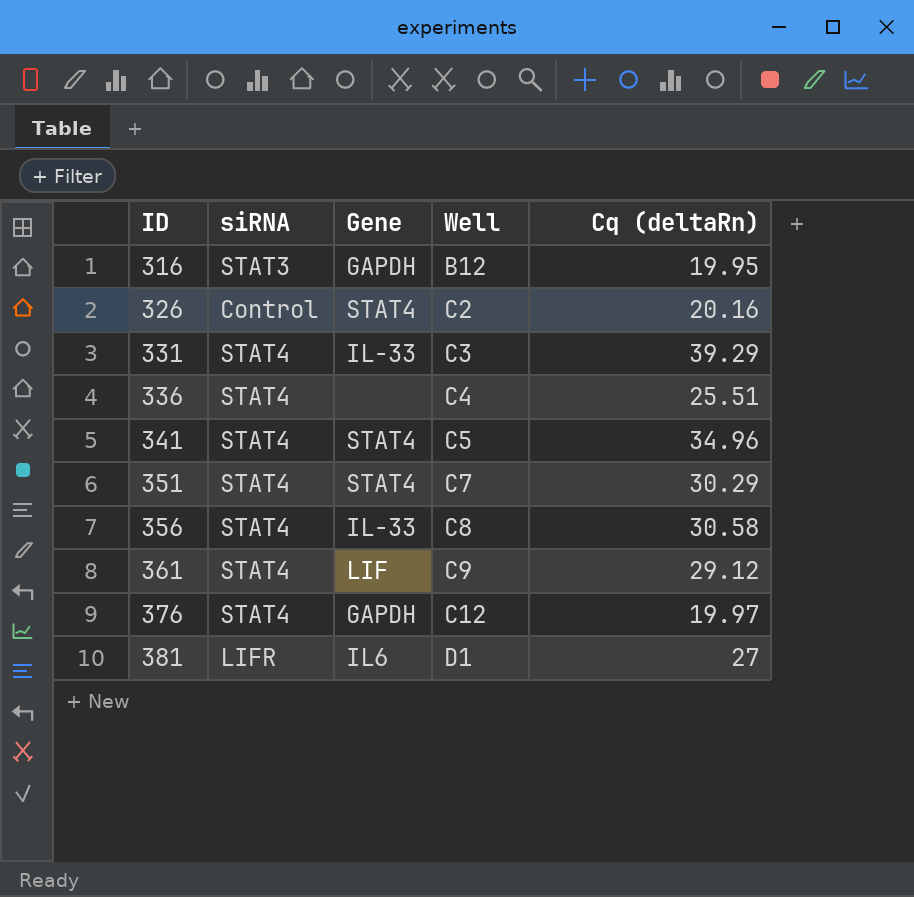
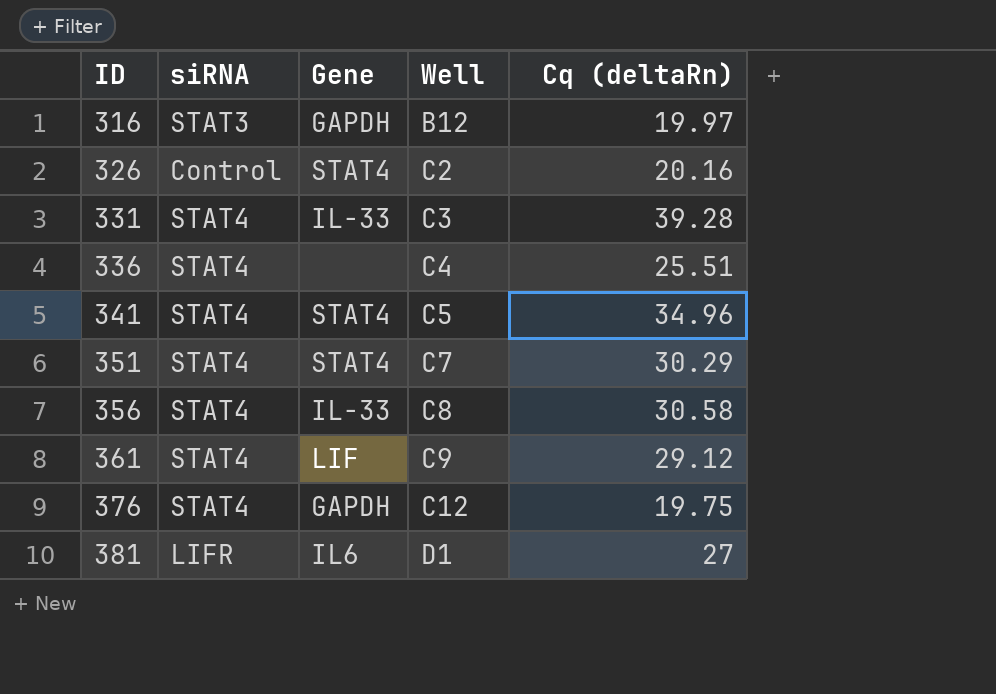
316 | Cq (deltaRn): 19.95 -> 19.97
331 | Cq (deltaRn): 39.29 -> 39.28
376 | Cq (deltaRn): 19.97 -> 19.75

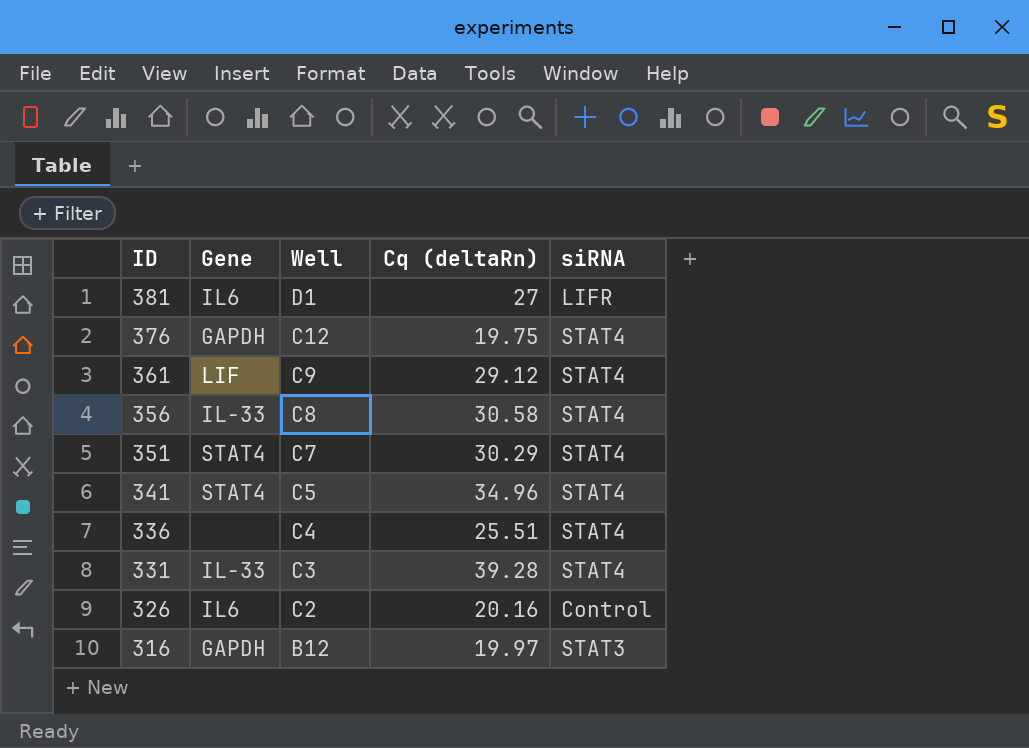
row order: ID ascending -> ID descending
column siRNA | position: 2 -> 5
326 | Gene: STAT4 -> IL6

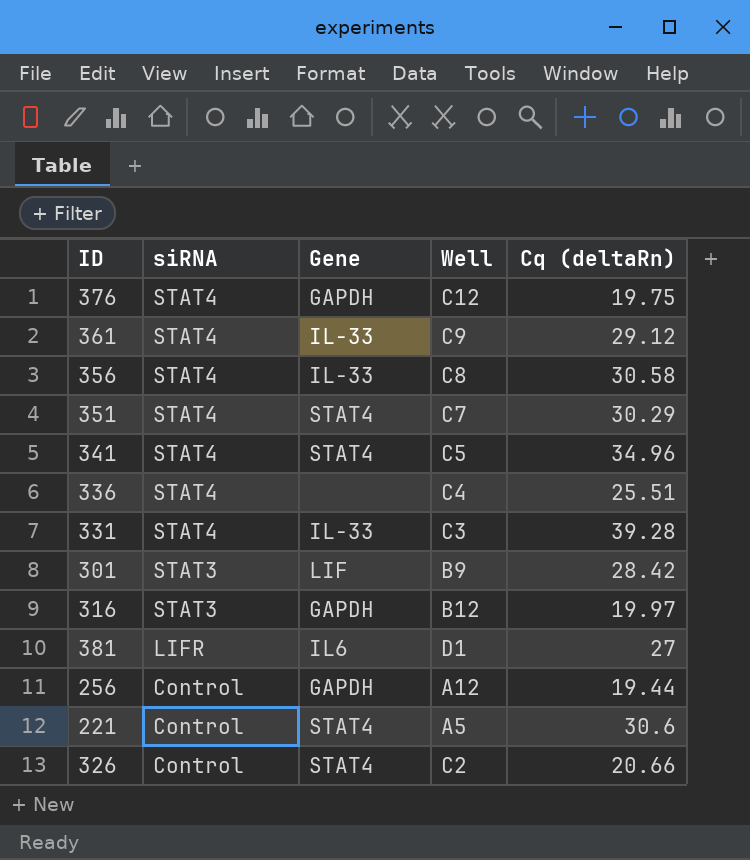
row order: ID descending -> siRNA descending
column siRNA | position: 5 -> 2
361 | Gene: LIF -> IL-33
row 301: none -> STAT3 | LIF | B9 | 28.42
row 256: none -> Control | GAPDH | A12 | 19.44
row 221: none -> Control | STAT4 | A5 | 30.6
326 | Gene: IL6 -> STAT4
326 | Cq (deltaRn): 20.16 -> 20.66

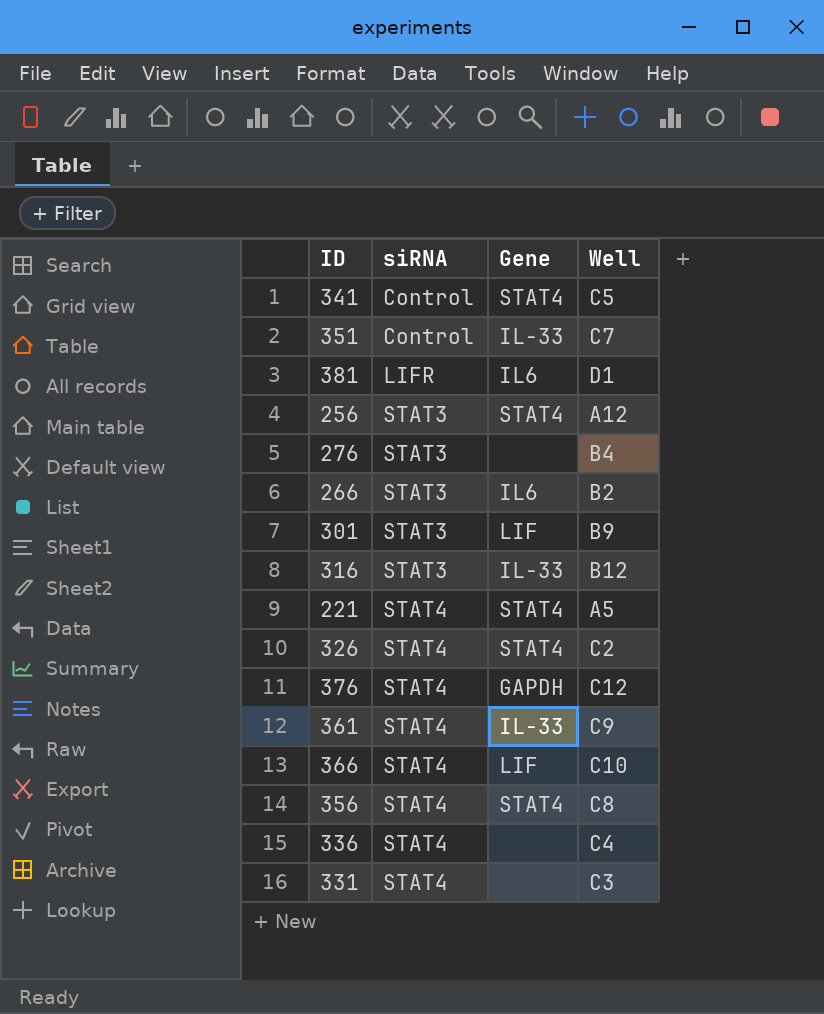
row order: siRNA descending -> siRNA ascending
column Cq (deltaRn) | position: 5 -> none
341 | siRNA: STAT4 -> Control
351 | siRNA: STAT4 -> Control
351 | Gene: STAT4 -> IL-33
256 | siRNA: Control -> STAT3
256 | Gene: GAPDH -> STAT4
row 276: none -> STAT3 | none | B4
row 266: none -> STAT3 | IL6 | B2
316 | Gene: GAPDH -> IL-33
221 | siRNA: Control -> STAT4
326 | siRNA: Control -> STAT4
row 366: none -> STAT4 | LIF | C10
356 | Gene: IL-33 -> STAT4
331 | Gene: IL-33 -> none

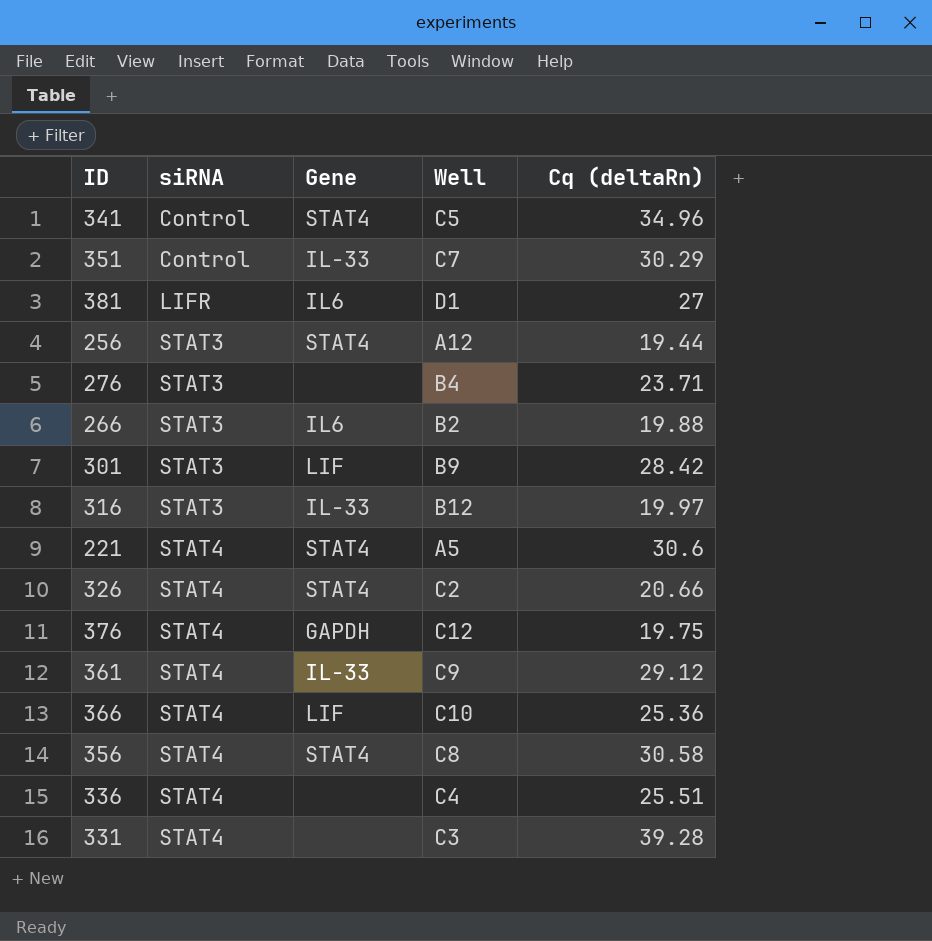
column Cq (deltaRn) | position: none -> 5

